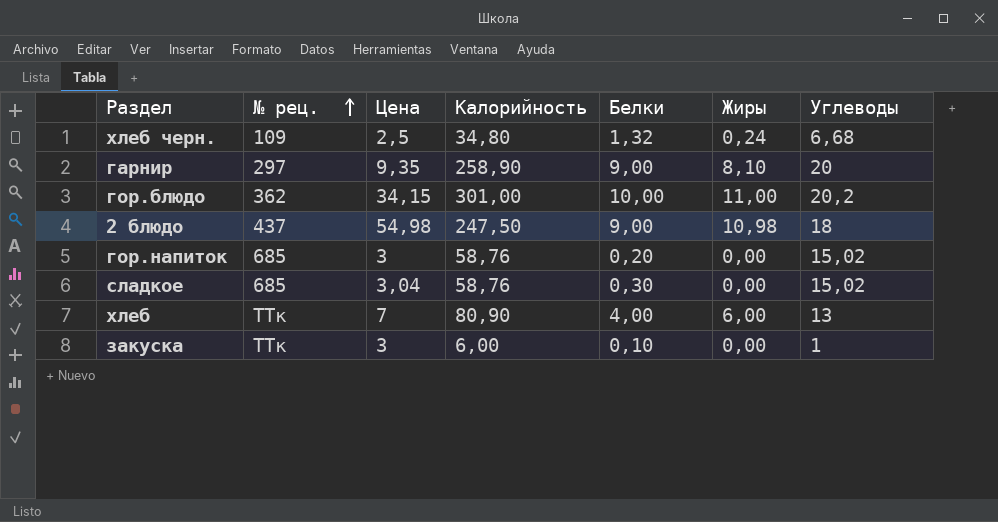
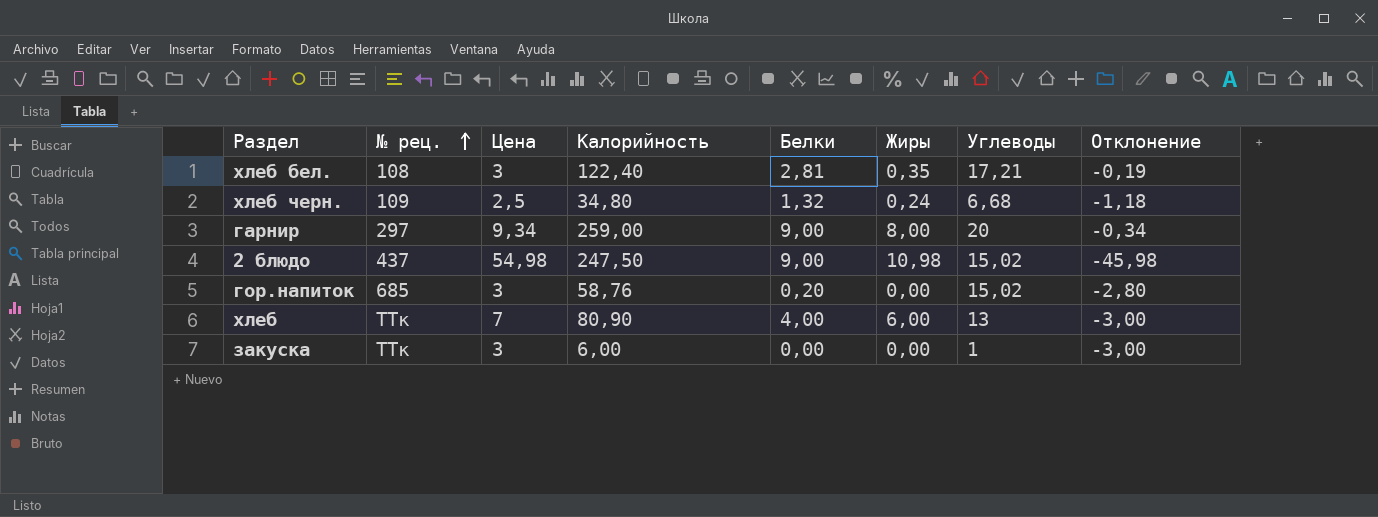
column Отклонение | formula: none -> [Белки] - [Цена]
row гор.блюдо: 362 | 34,15 | 301,00 | 10,00 | 11,00 | 20,2 -> none
row сладкое: 685 | 3,04 | 58,76 | 0,30 | 0,00 | 15,02 -> none
row хлеб бел.: none -> 108 | 3 | 122,40 | 2,81 | 0,35 | 17,21 | -0,19
гарнир | Цена: 9,35 -> 9,34
гарнир | Калорийность: 258,90 -> 259,00
гарнир | Жиры: 8,10 -> 8,00
2 блюдо | Углеводы: 18 -> 15,02
закуска | Белки: 0,10 -> 0,00

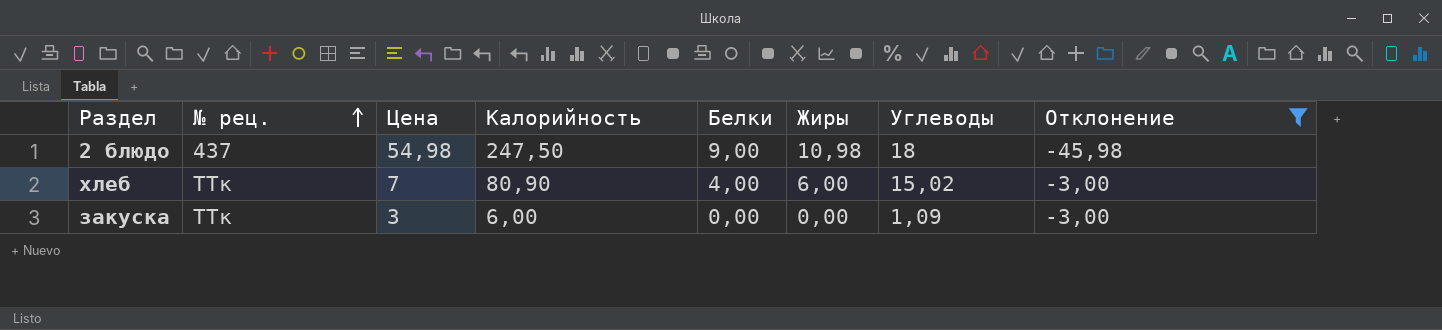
filter: none -> Отклонение <= -3,00
2 блюдо | Углеводы: 15,02 -> 18
хлеб | Углеводы: 13 -> 15,02
закуска | Углеводы: 1 -> 1,09

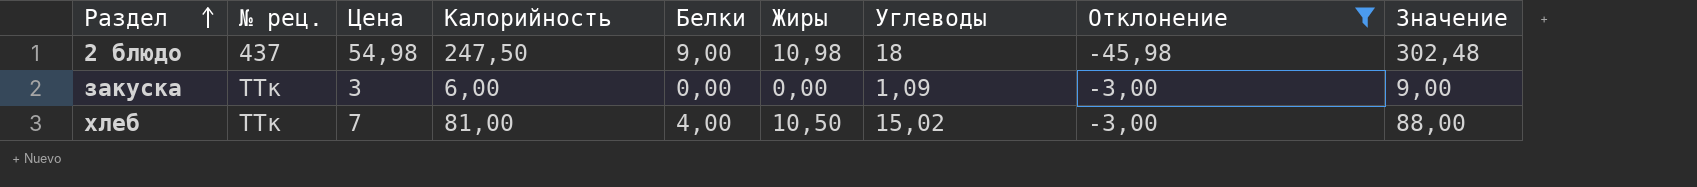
row order: № рец. ascending -> Раздел ascending
column Значение | formula: none -> [Цена] + [Калорийность]
хлеб | Калорийность: 80,90 -> 81,00
хлеб | Жиры: 6,00 -> 10,50

